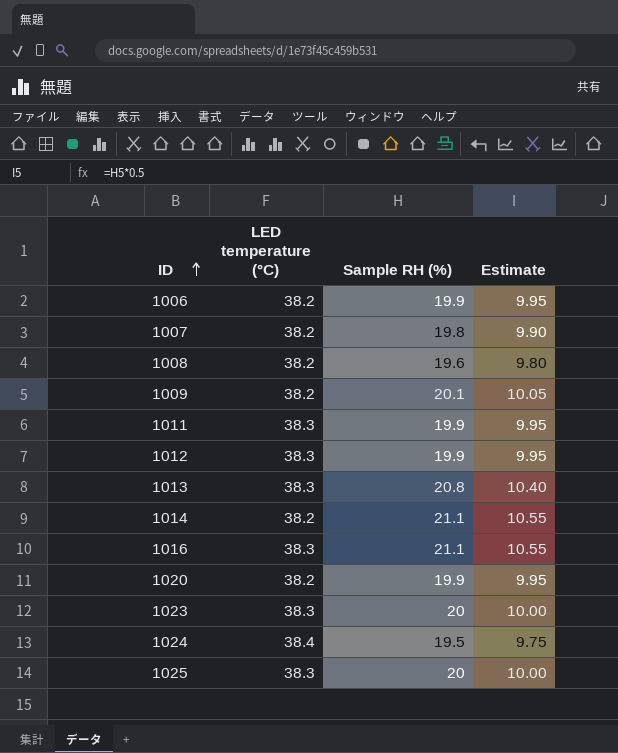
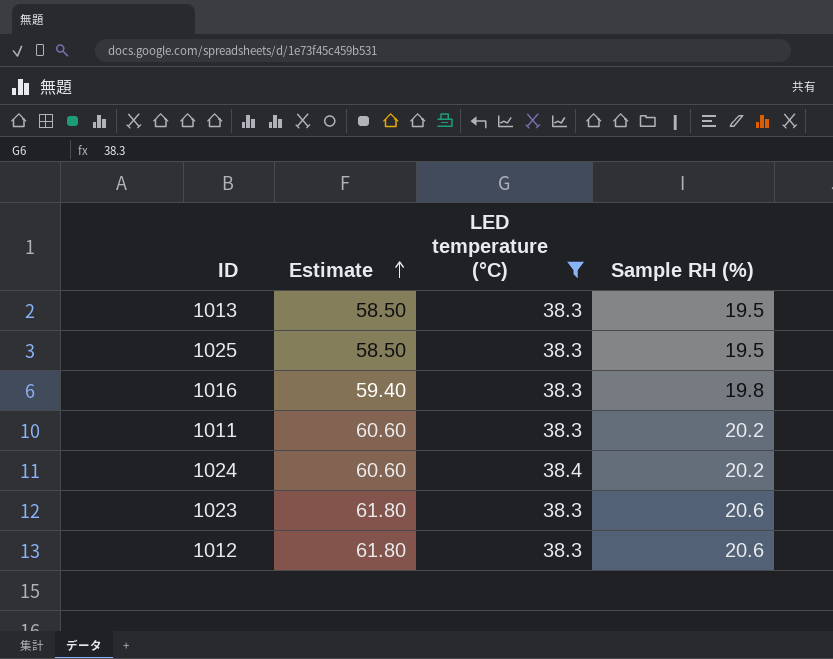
filter: none -> LED temperature (°C) != 38.2
row order: ID ascending -> Estimate ascending
column Estimate | formula: [Sample RH (%)] * 0.5 -> [Sample RH (%)] * 3
column Estimate | position: 4 -> 2
1013 | Sample RH (%): 20.8 -> 19.5
1025 | Sample RH (%): 20 -> 19.5
1016 | Sample RH (%): 21.1 -> 19.8
1011 | Sample RH (%): 19.9 -> 20.2
1024 | Sample RH (%): 19.5 -> 20.2
1023 | Sample RH (%): 20 -> 20.6
1012 | Sample RH (%): 19.9 -> 20.6

